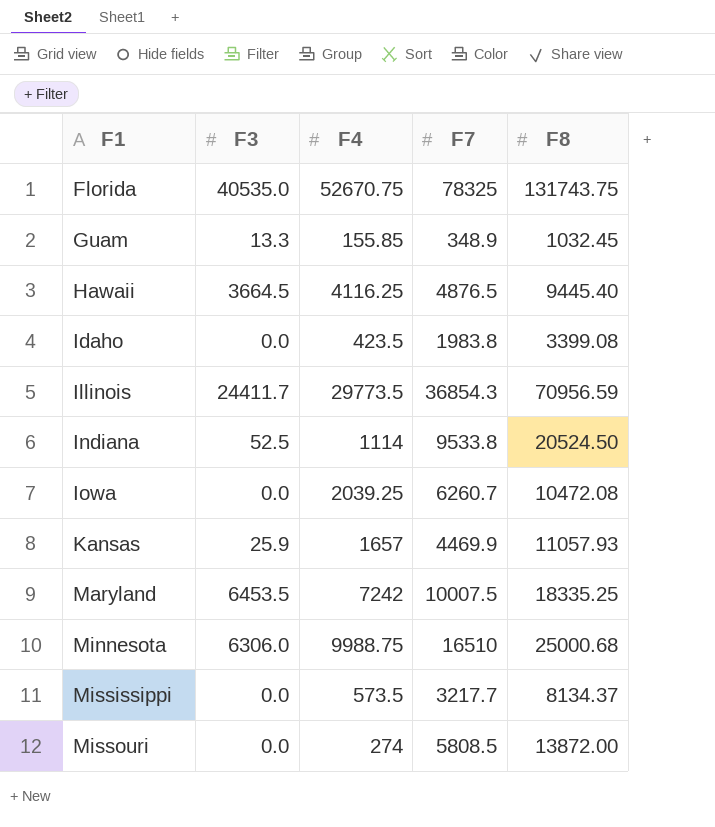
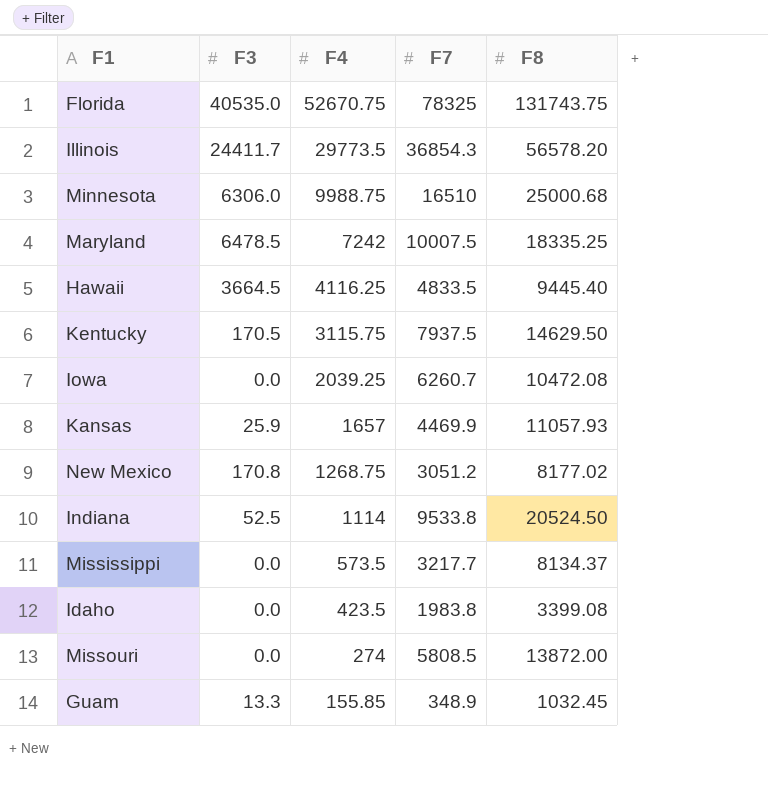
row order: F1 ascending -> F4 descending
Illinois | F8: 70956.59 -> 56578.20
Maryland | F3: 6453.5 -> 6478.5
Hawaii | F7: 4876.5 -> 4833.5
row Kentucky: none -> 170.5 | 3115.75 | 7937.5 | 14629.50
row New Mexico: none -> 170.8 | 1268.75 | 3051.2 | 8177.02

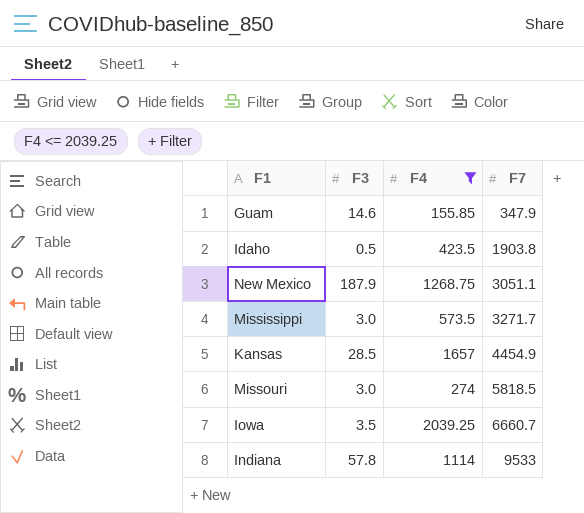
filter: none -> F4 <= 2039.25
row order: F4 descending -> F7 ascending
column F8 | position: 5 -> none
Guam | F3: 13.3 -> 14.6
Guam | F7: 348.9 -> 347.9
Idaho | F3: 0.0 -> 0.5
Idaho | F7: 1983.8 -> 1903.8
New Mexico | F3: 170.8 -> 187.9
New Mexico | F7: 3051.2 -> 3051.1
Mississippi | F3: 0.0 -> 3.0
Mississippi | F7: 3217.7 -> 3271.7
Kansas | F3: 25.9 -> 28.5
Kansas | F7: 4469.9 -> 4454.9
Missouri | F3: 0.0 -> 3.0
Missouri | F7: 5808.5 -> 5818.5
Iowa | F3: 0.0 -> 3.5
Iowa | F7: 6260.7 -> 6660.7
Indiana | F3: 52.5 -> 57.8
Indiana | F7: 9533.8 -> 9533

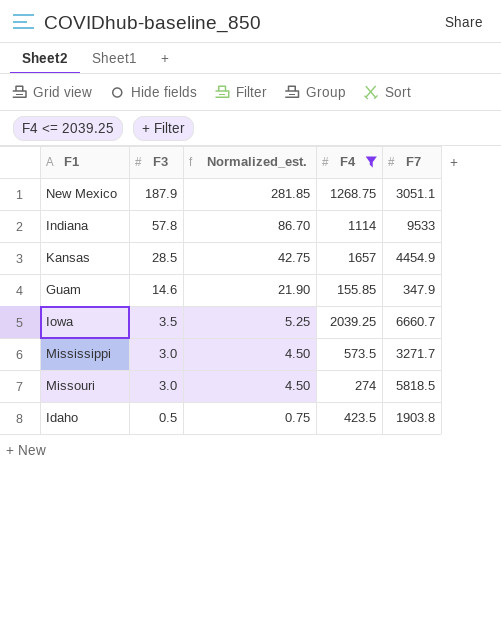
row order: F7 ascending -> F3 descending
column Normalized_est. | formula: none -> [F3] * 1.5

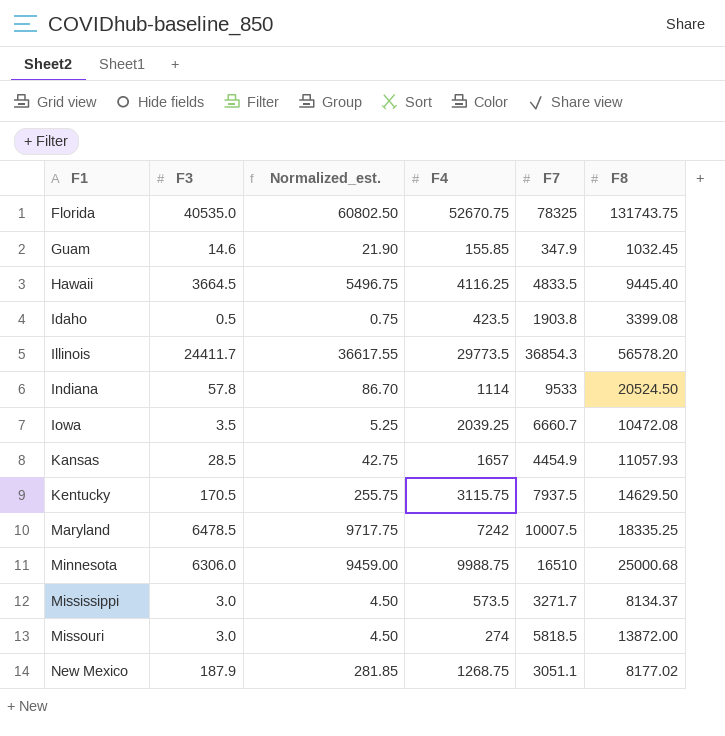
filter: F4 <= 2039.25 -> none
row order: F3 descending -> F1 ascending
column F8 | position: none -> 6

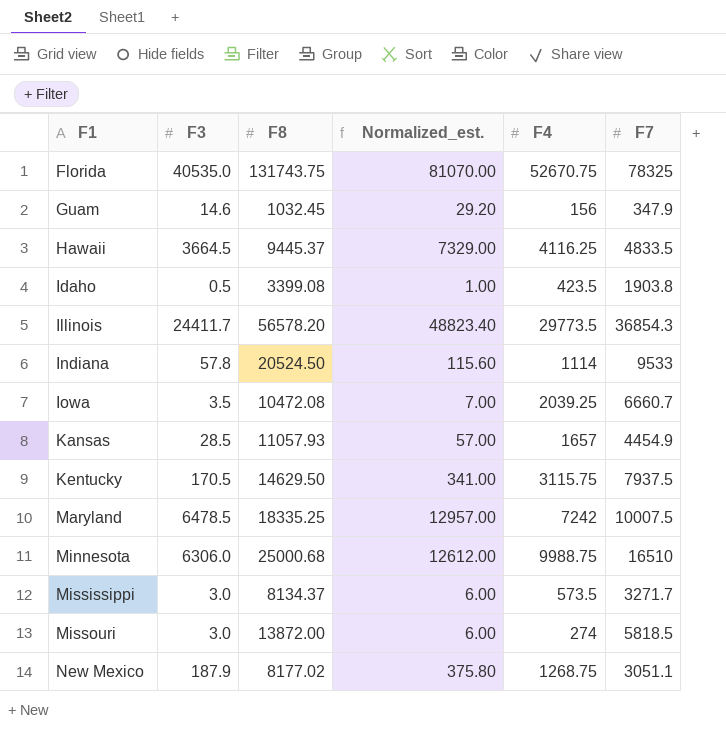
column F8 | position: 6 -> 3
column Normalized_est. | formula: [F3] * 1.5 -> [F3] * 2
Guam | F4: 155.85 -> 156
Hawaii | F8: 9445.40 -> 9445.37

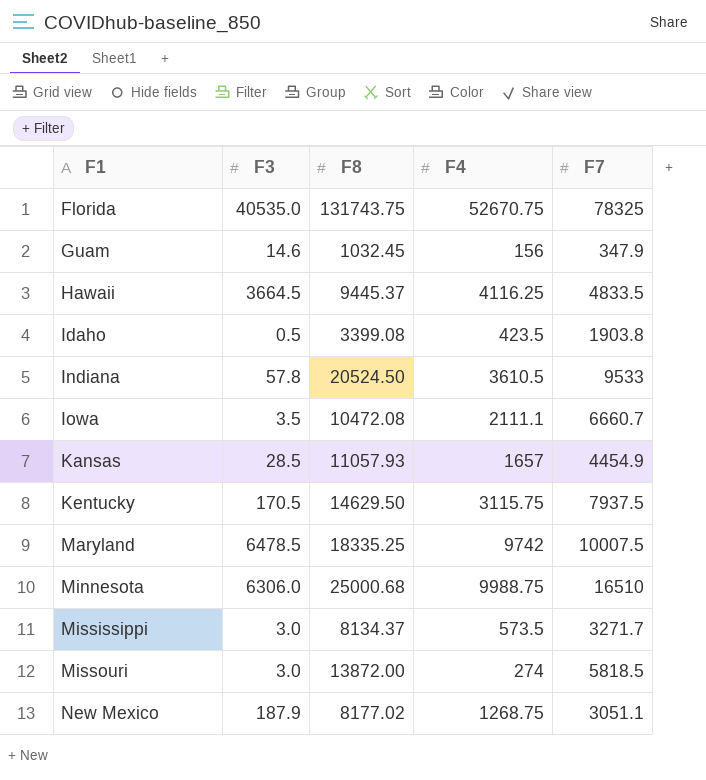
column Normalized_est. | formula: [F3] * 2 -> none
row Illinois: 24411.7 | 56578.20 | 48823.40 | 29773.5 | 36854.3 -> none
Indiana | F4: 1114 -> 3610.5
Iowa | F4: 2039.25 -> 2111.1
Maryland | F4: 7242 -> 9742

